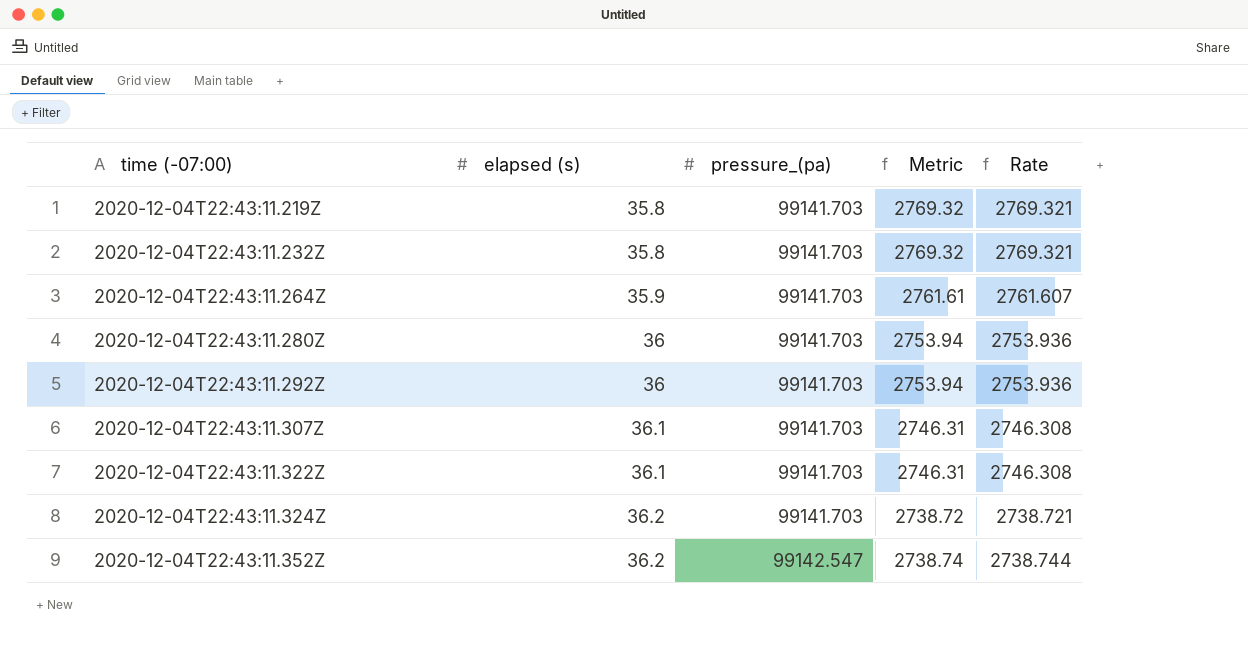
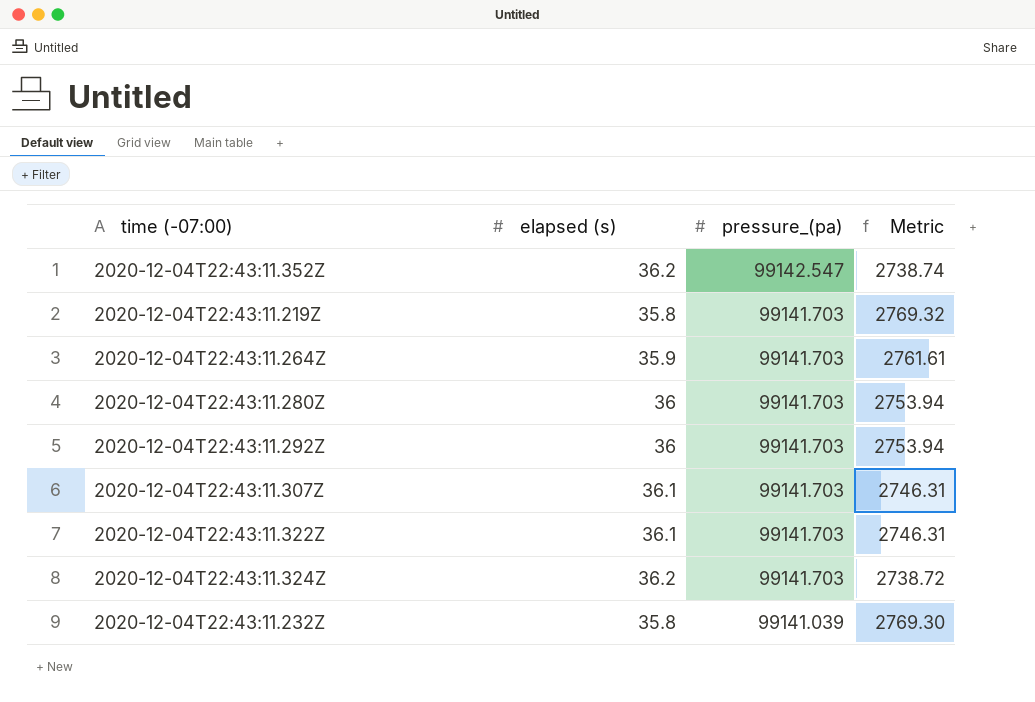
row order: time (-07:00) ascending -> pressure_(pa) descending
column Rate | formula: [pressure_(pa)] / [elapsed (s)] -> none
2020-12-04T22:43:11.232Z | pressure_(pa): 99141.703 -> 99141.039
2020-12-04T22:43:11.232Z | Metric: 2769.32 -> 2769.30

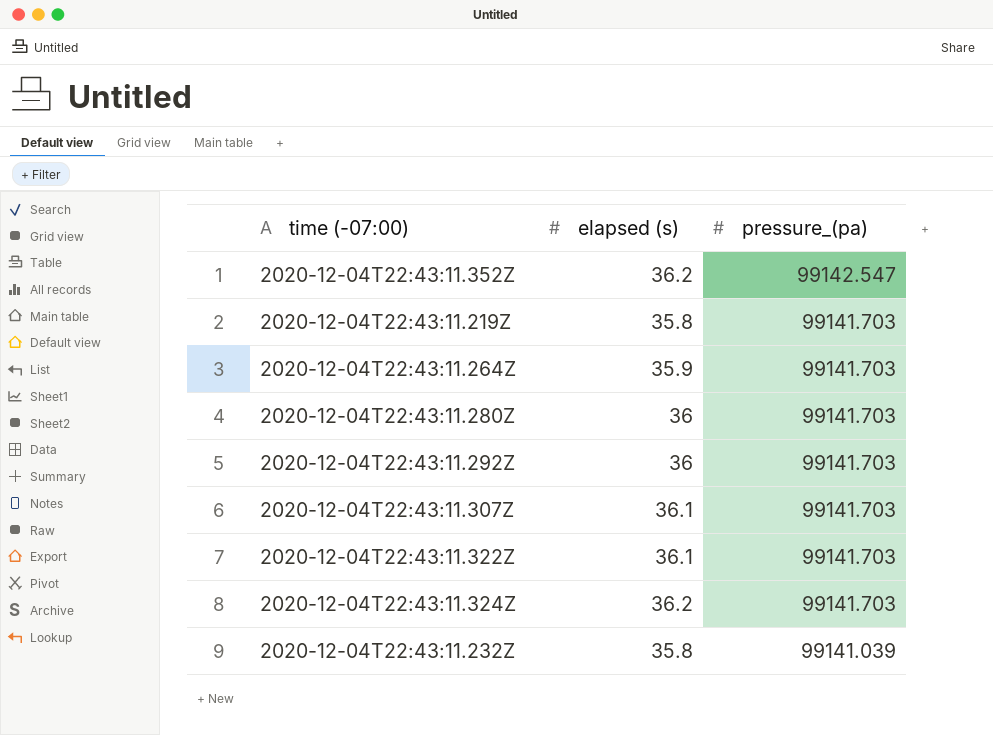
column Metric | formula: [pressure_(pa)] / [elapsed (s)] -> none

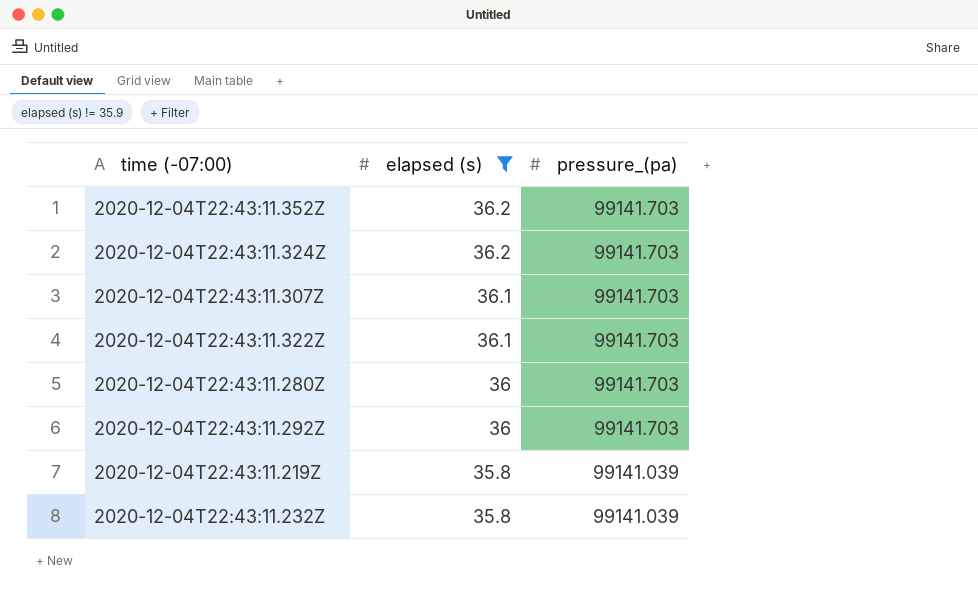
filter: none -> elapsed (s) != 35.9
row order: pressure_(pa) descending -> elapsed (s) descending
2020-12-04T22:43:11.352Z | pressure_(pa): 99142.547 -> 99141.703
2020-12-04T22:43:11.219Z | pressure_(pa): 99141.703 -> 99141.039

